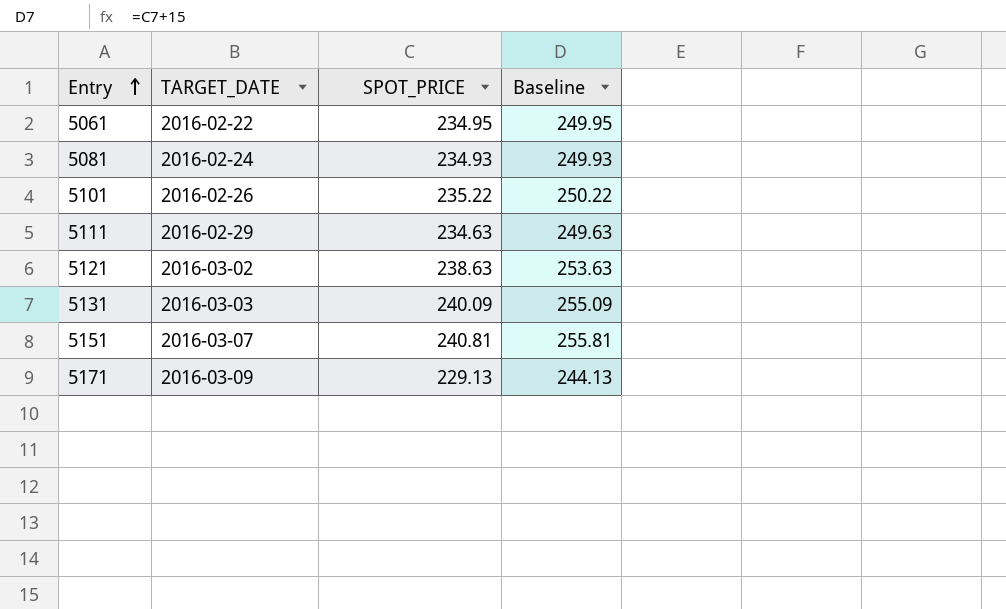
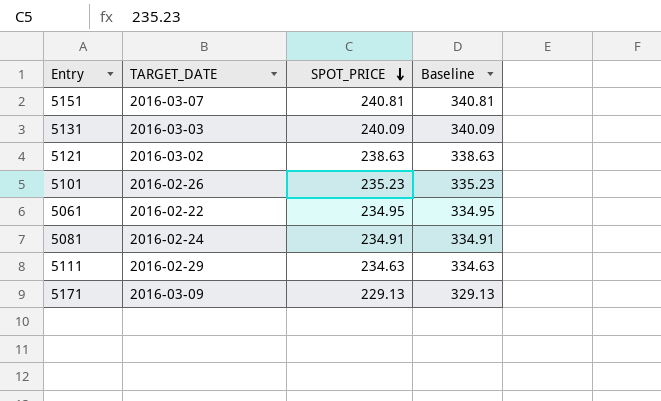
row order: Entry ascending -> SPOT_PRICE descending
column Baseline | formula: [SPOT_PRICE] + 15 -> [SPOT_PRICE] + 100
5101 | SPOT_PRICE: 235.22 -> 235.23
5081 | SPOT_PRICE: 234.93 -> 234.91

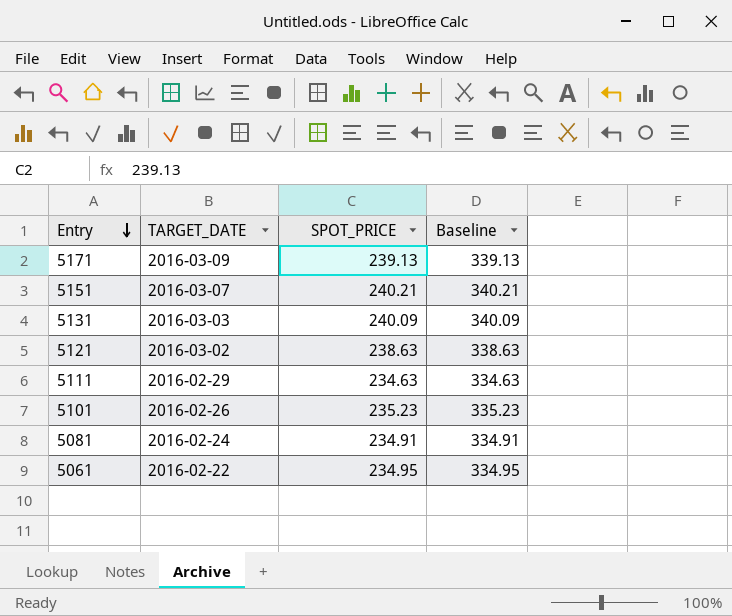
row order: SPOT_PRICE descending -> Entry descending
5171 | SPOT_PRICE: 229.13 -> 239.13
5171 | Baseline: 329.13 -> 339.13
5151 | SPOT_PRICE: 240.81 -> 240.21
5151 | Baseline: 340.81 -> 340.21

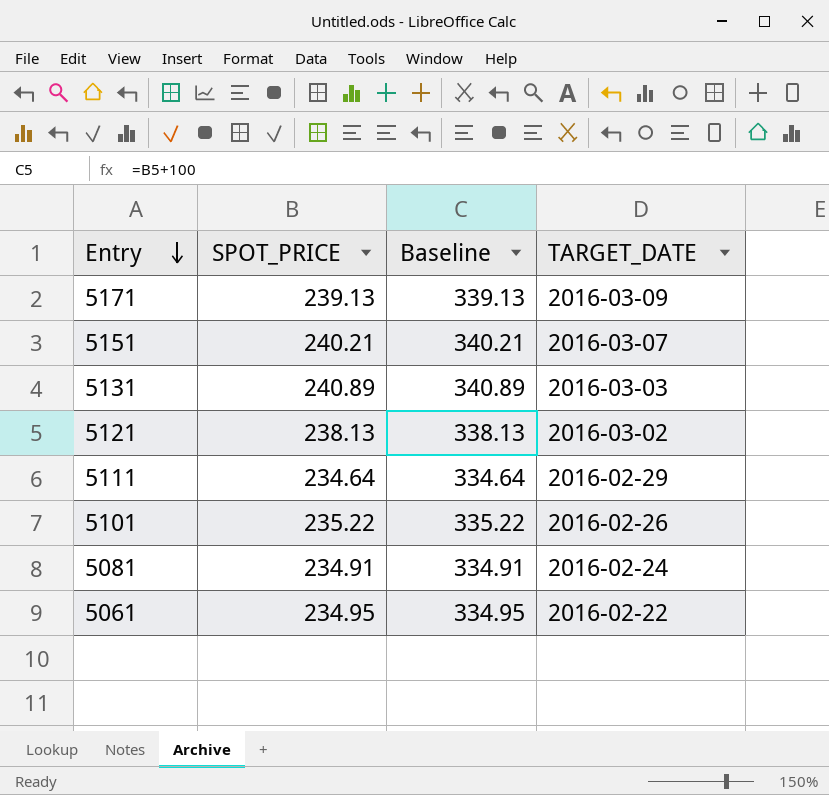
column TARGET_DATE | position: 2 -> 4
5131 | SPOT_PRICE: 240.09 -> 240.89
5131 | Baseline: 340.09 -> 340.89
5121 | SPOT_PRICE: 238.63 -> 238.13
5121 | Baseline: 338.63 -> 338.13
5111 | SPOT_PRICE: 234.63 -> 234.64
5111 | Baseline: 334.63 -> 334.64
5101 | SPOT_PRICE: 235.23 -> 235.22
5101 | Baseline: 335.23 -> 335.22

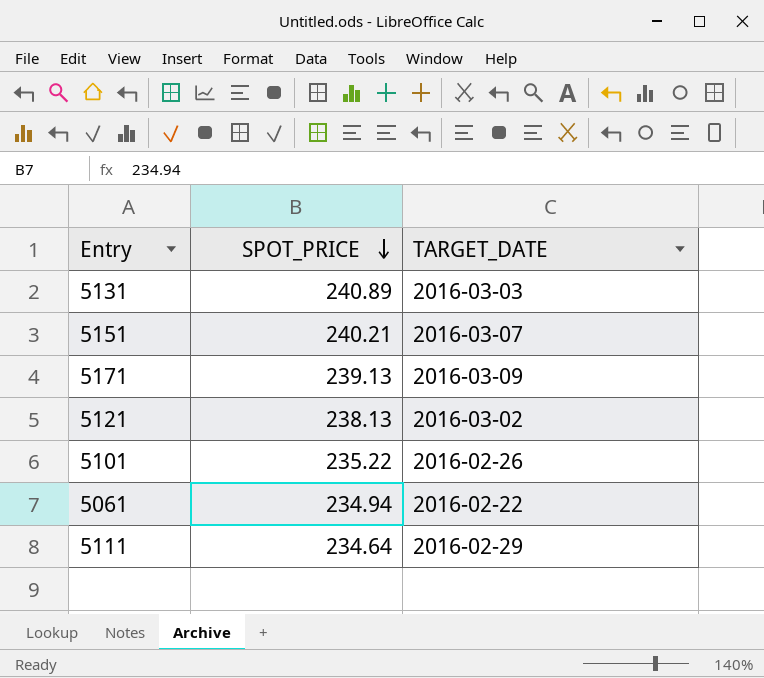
row order: Entry descending -> SPOT_PRICE descending
column Baseline | formula: [SPOT_PRICE] + 100 -> none
row 5081: 234.91 | 334.91 | 2016-02-24 -> none
5061 | SPOT_PRICE: 234.95 -> 234.94

